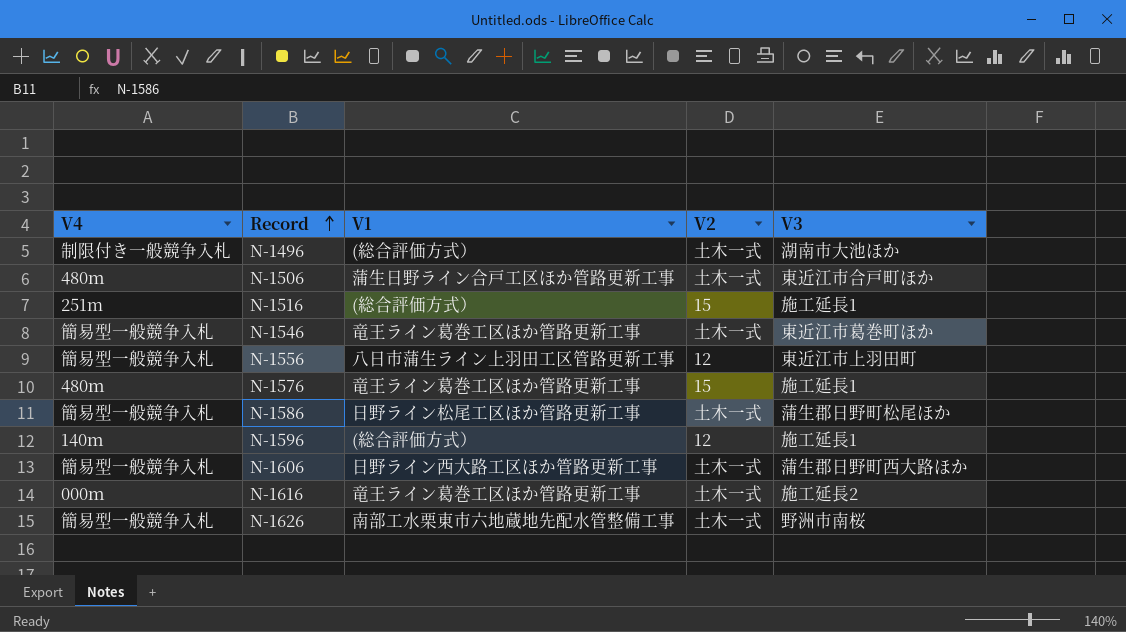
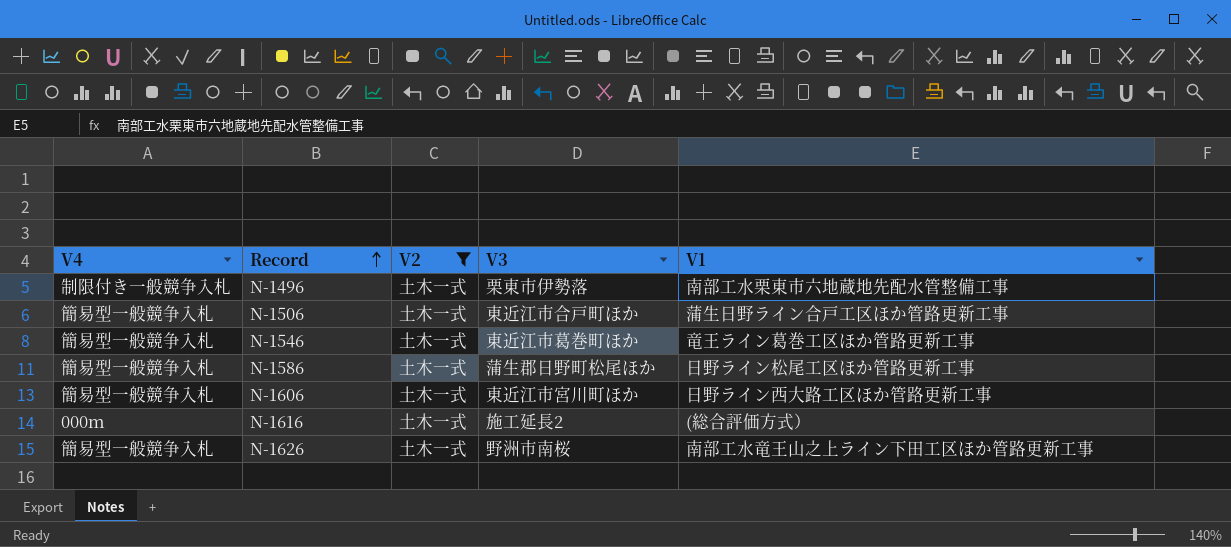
filter: none -> V2 = 土木一式
column V1 | position: 3 -> 5
N-1496 | V3: 湖南市大池ほか -> 栗東市伊勢落
N-1496 | V1: (総合評価方式） -> 南部工水栗東市六地蔵地先配水管整備工事
N-1506 | V4: 480ｍ -> 簡易型一般競争入札
N-1606 | V3: 蒲生郡日野町西大路ほか -> 東近江市宮川町ほか
N-1616 | V1: 竜王ライン葛巻工区ほか管路更新工事 -> (総合評価方式）
N-1626 | V1: 南部工水栗東市六地蔵地先配水管整備工事 -> 南部工水竜王山之上ライン下田工区ほか管路更新工事

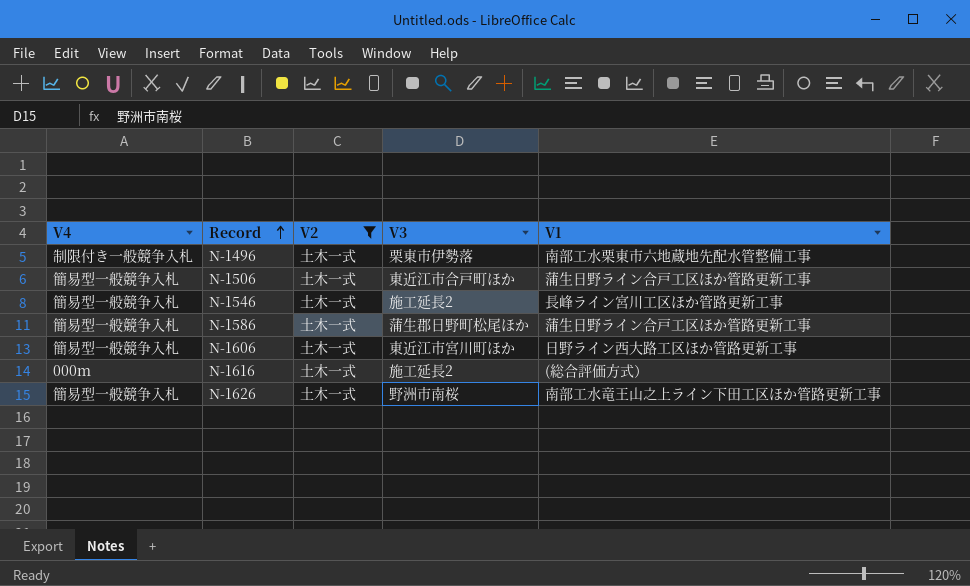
N-1546 | V3: 東近江市葛巻町ほか -> 施工延長2
N-1546 | V1: 竜王ライン葛巻工区ほか管路更新工事 -> 長峰ライン宮川工区ほか管路更新工事
N-1586 | V1: 日野ライン松尾工区ほか管路更新工事 -> 蒲生日野ライン合戸工区ほか管路更新工事

